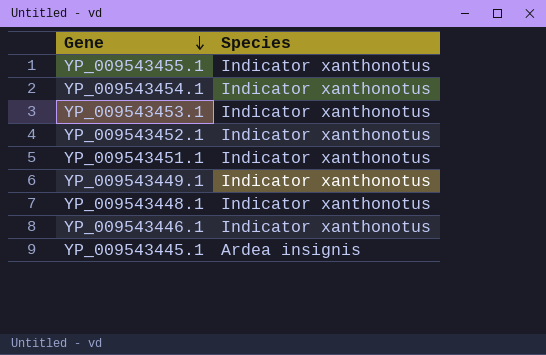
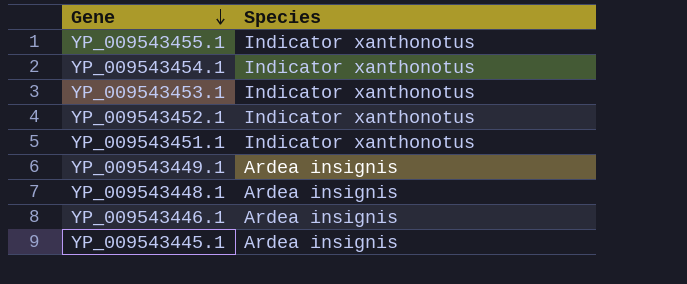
YP_009543449.1 | Species: Indicator xanthonotus -> Ardea insignis
YP_009543448.1 | Species: Indicator xanthonotus -> Ardea insignis
YP_009543446.1 | Species: Indicator xanthonotus -> Ardea insignis

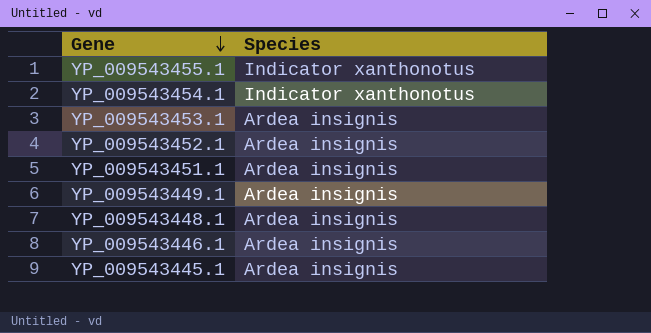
YP_009543453.1 | Species: Indicator xanthonotus -> Ardea insignis
YP_009543452.1 | Species: Indicator xanthonotus -> Ardea insignis
YP_009543451.1 | Species: Indicator xanthonotus -> Ardea insignis

